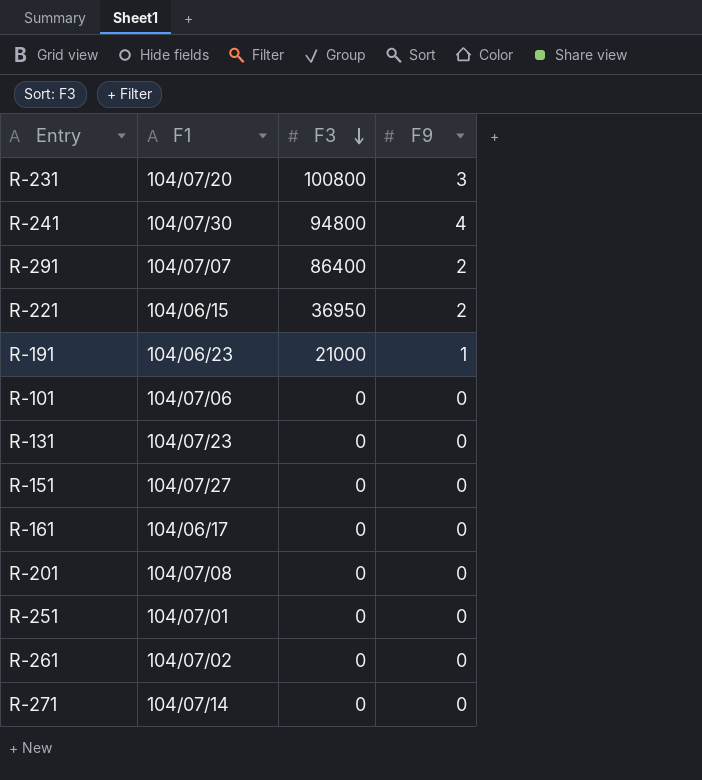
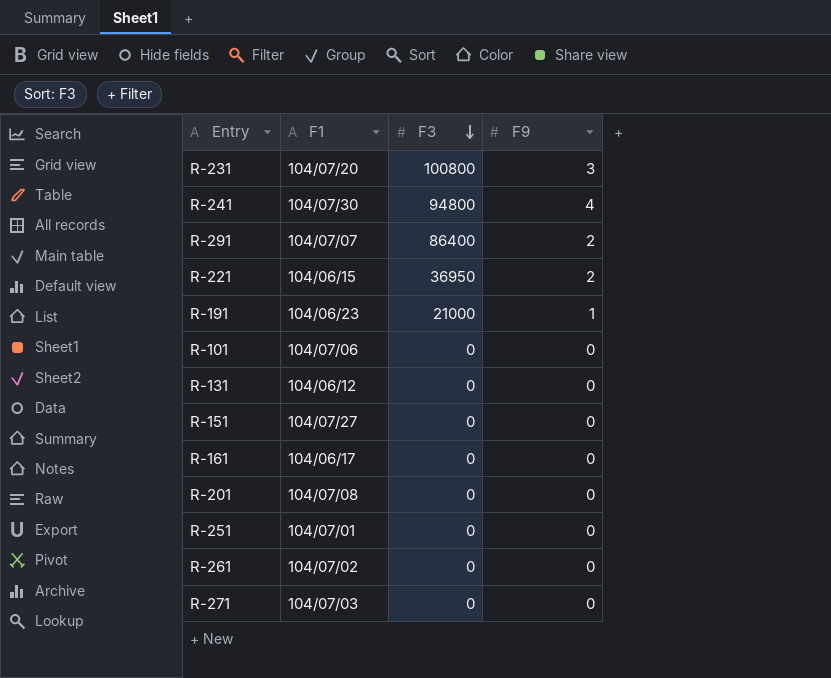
R-131 | F1: 104/07/23 -> 104/06/12
R-271 | F1: 104/07/14 -> 104/07/03

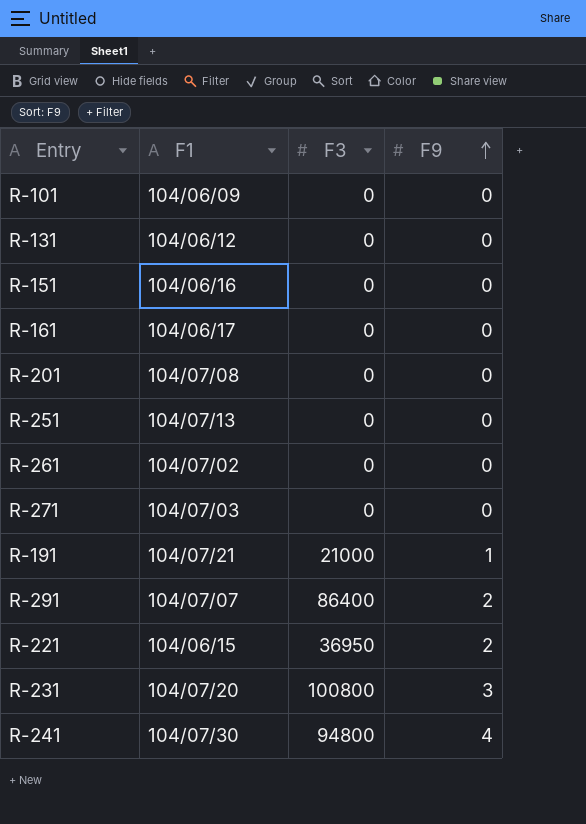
row order: F3 descending -> F9 ascending
R-101 | F1: 104/07/06 -> 104/06/09
R-151 | F1: 104/07/27 -> 104/06/16
R-251 | F1: 104/07/01 -> 104/07/13
R-191 | F1: 104/06/23 -> 104/07/21

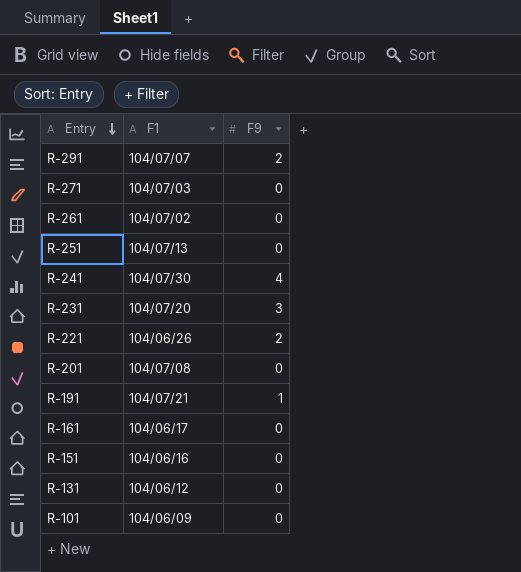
row order: F9 ascending -> Entry descending
column F3 | position: 3 -> none
R-221 | F1: 104/06/15 -> 104/06/26

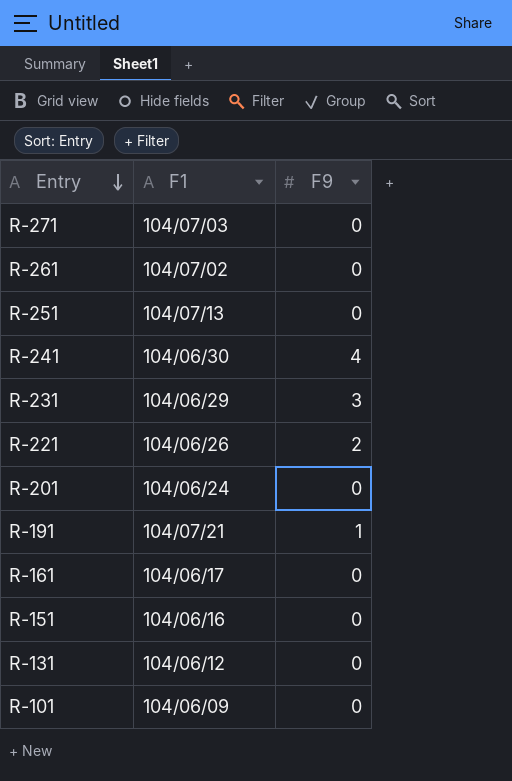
row R-291: 104/07/07 | 2 -> none
R-241 | F1: 104/07/30 -> 104/06/30
R-231 | F1: 104/07/20 -> 104/06/29
R-201 | F1: 104/07/08 -> 104/06/24

